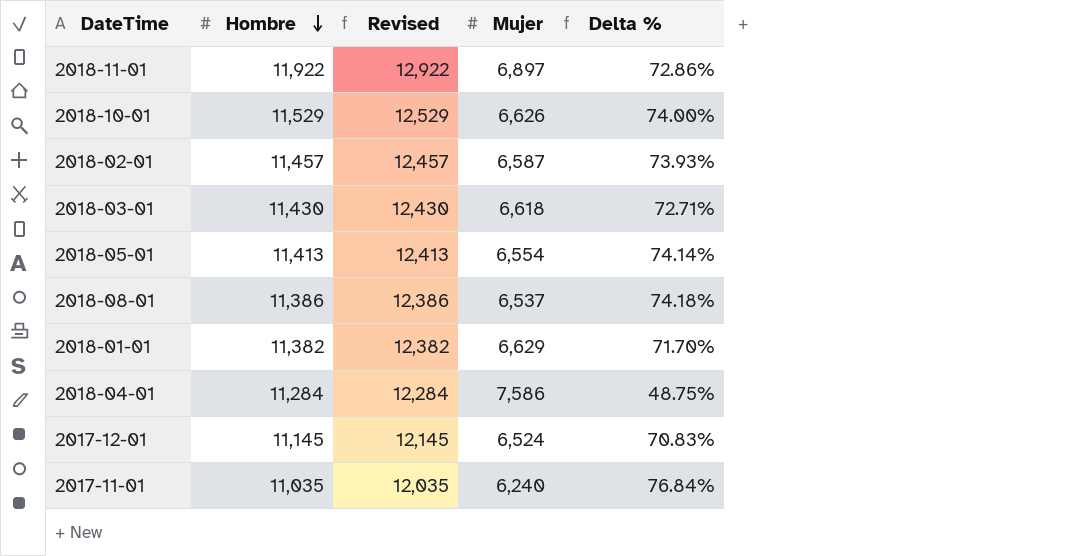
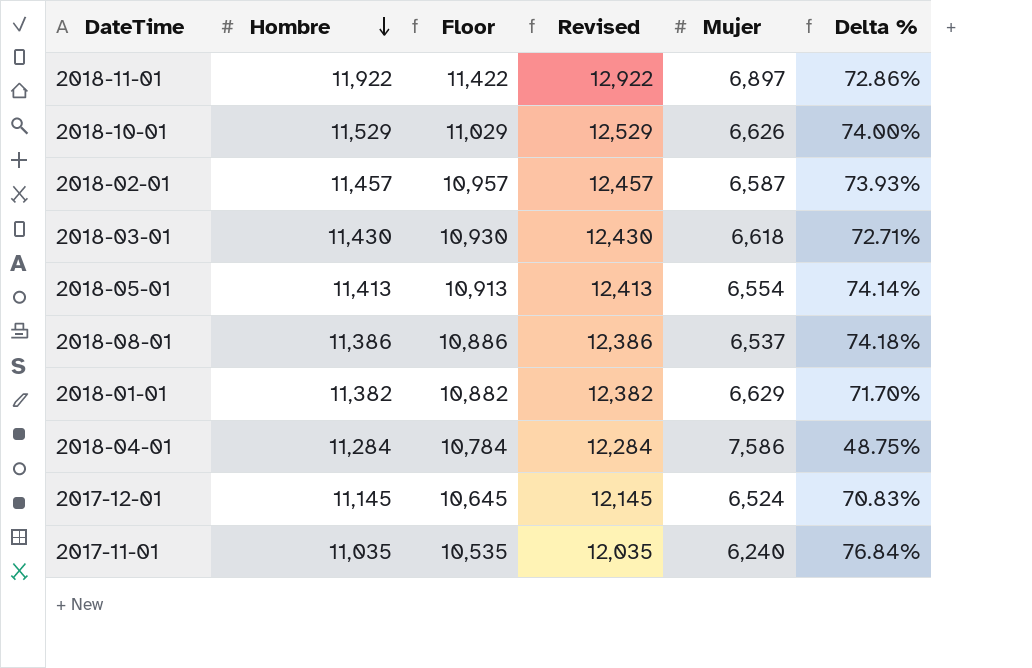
column Floor | formula: none -> [Hombre] - 500

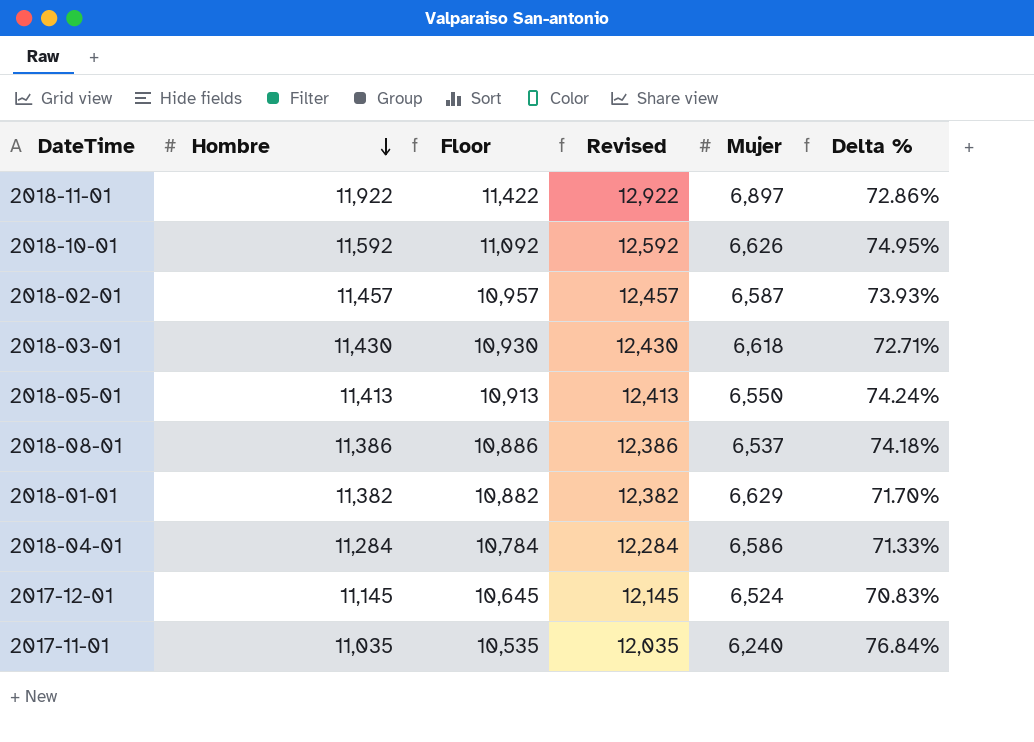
2018-10-01 | Hombre: 11,529 -> 11,592
2018-10-01 | Floor: 11,029 -> 11,092
2018-10-01 | Revised: 12,529 -> 12,592
2018-10-01 | Delta %: 74.00% -> 74.95%
2018-05-01 | Mujer: 6,554 -> 6,550
2018-05-01 | Delta %: 74.14% -> 74.24%
2018-04-01 | Mujer: 7,586 -> 6,586
2018-04-01 | Delta %: 48.75% -> 71.33%

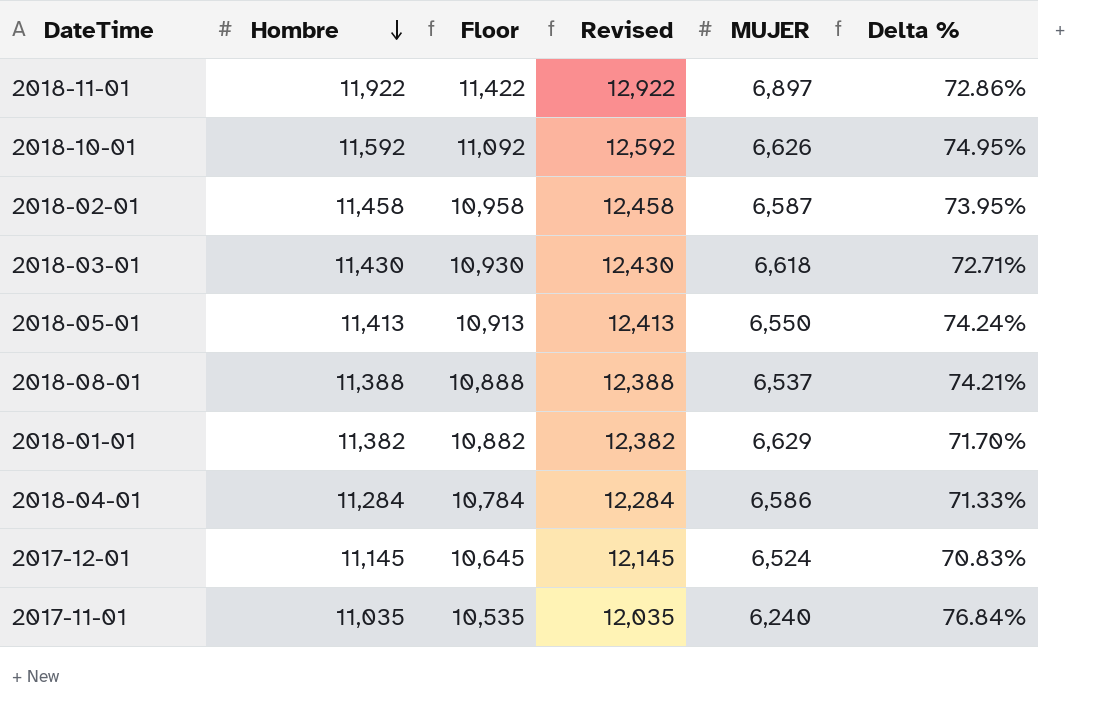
column name: Mujer -> MUJER
2018-02-01 | Hombre: 11,457 -> 11,458
2018-02-01 | Floor: 10,957 -> 10,958
2018-02-01 | Revised: 12,457 -> 12,458
2018-02-01 | Delta %: 73.93% -> 73.95%
2018-08-01 | Hombre: 11,386 -> 11,388
2018-08-01 | Floor: 10,886 -> 10,888
2018-08-01 | Revised: 12,386 -> 12,388
2018-08-01 | Delta %: 74.18% -> 74.21%

